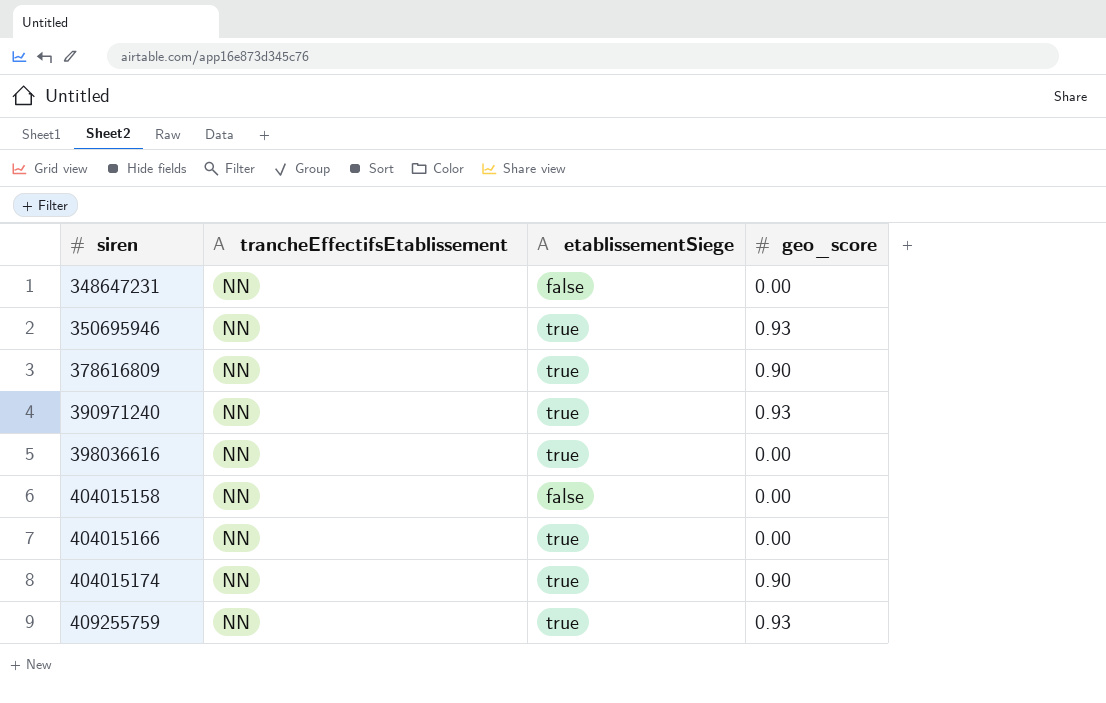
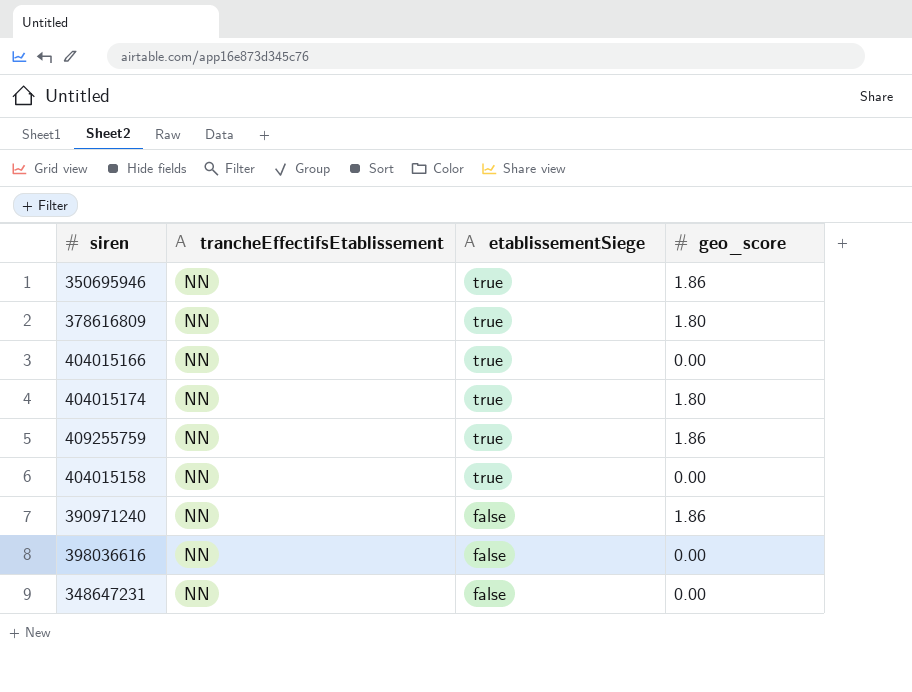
row order: siren ascending -> etablissementSiege descending
350695946 | geo_score: 0.93 -> 1.86
378616809 | geo_score: 0.90 -> 1.80
404015174 | geo_score: 0.90 -> 1.80
409255759 | geo_score: 0.93 -> 1.86
404015158 | etablissementSiege: false -> true
390971240 | etablissementSiege: true -> false
390971240 | geo_score: 0.93 -> 1.86
398036616 | etablissementSiege: true -> false

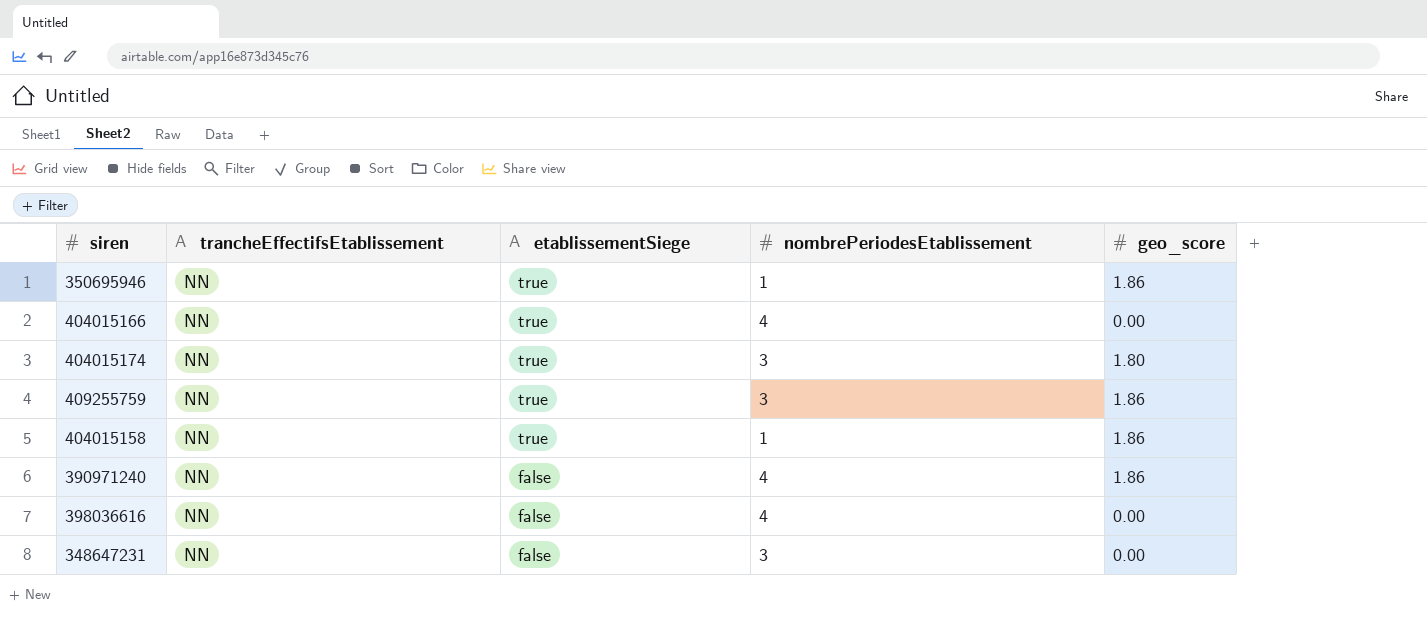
column nombrePeriodesEtablissement | position: none -> 4
row 378616809: NN | true | 1.80 -> none
404015158 | geo_score: 0.00 -> 1.86

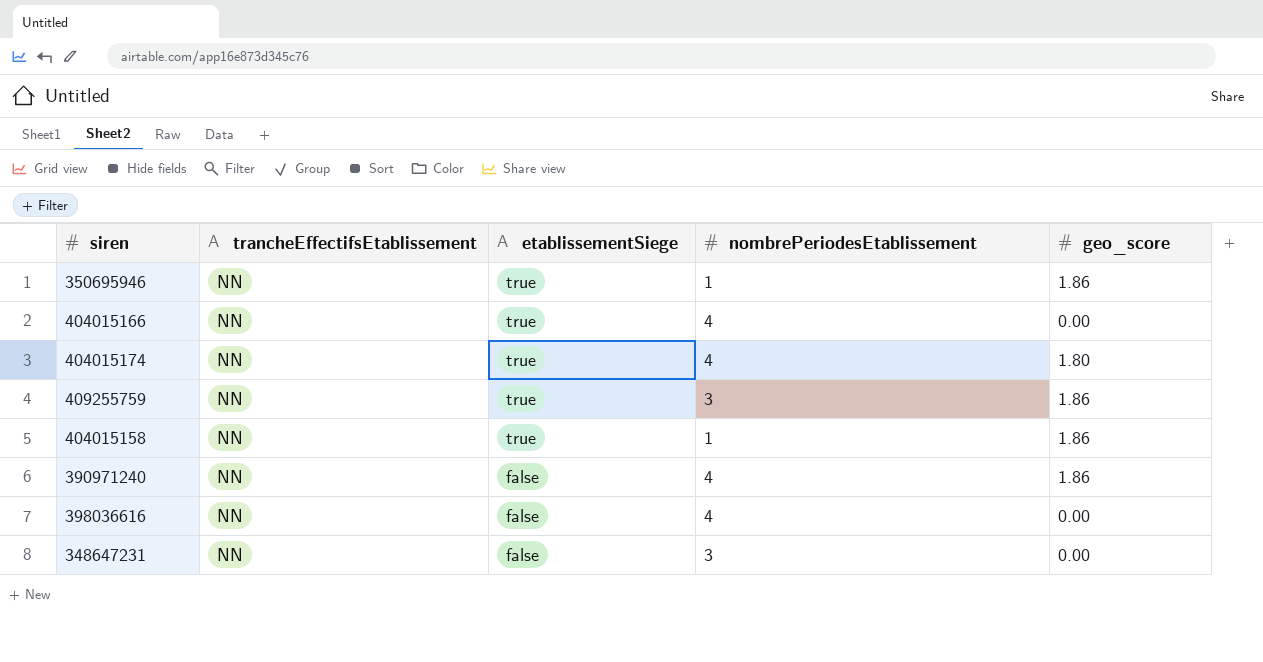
404015174 | nombrePeriodesEtablissement: 3 -> 4

